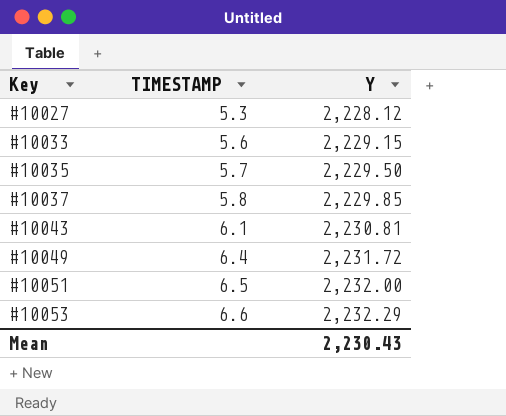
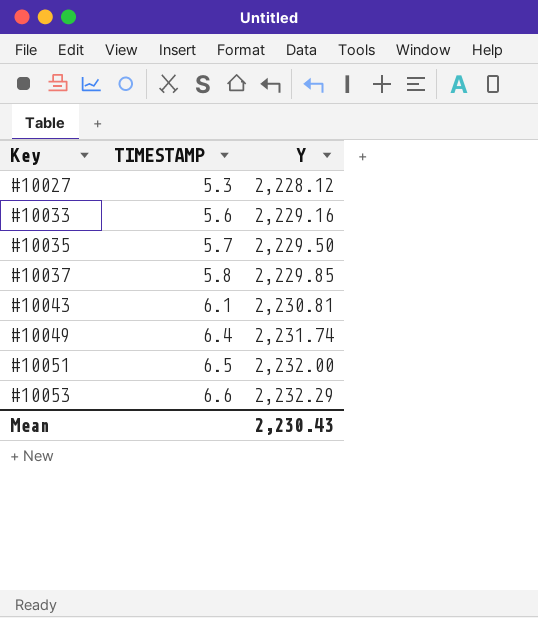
#10033 | Y: 2,229.15 -> 2,229.16
#10049 | Y: 2,231.72 -> 2,231.74

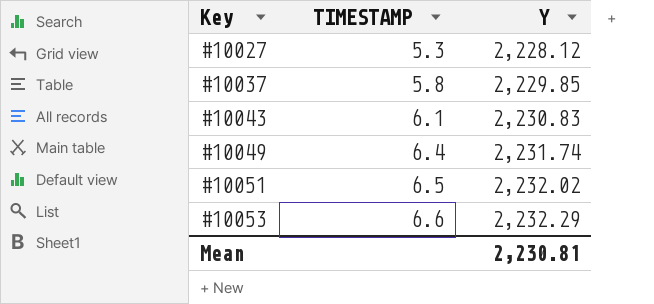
row #10033: 5.6 | 2,229.16 -> none
row #10035: 5.7 | 2,229.50 -> none
#10043 | Y: 2,230.81 -> 2,230.83
#10051 | Y: 2,232.00 -> 2,232.02
Mean | Y: 2,230.43 -> 2,230.81

